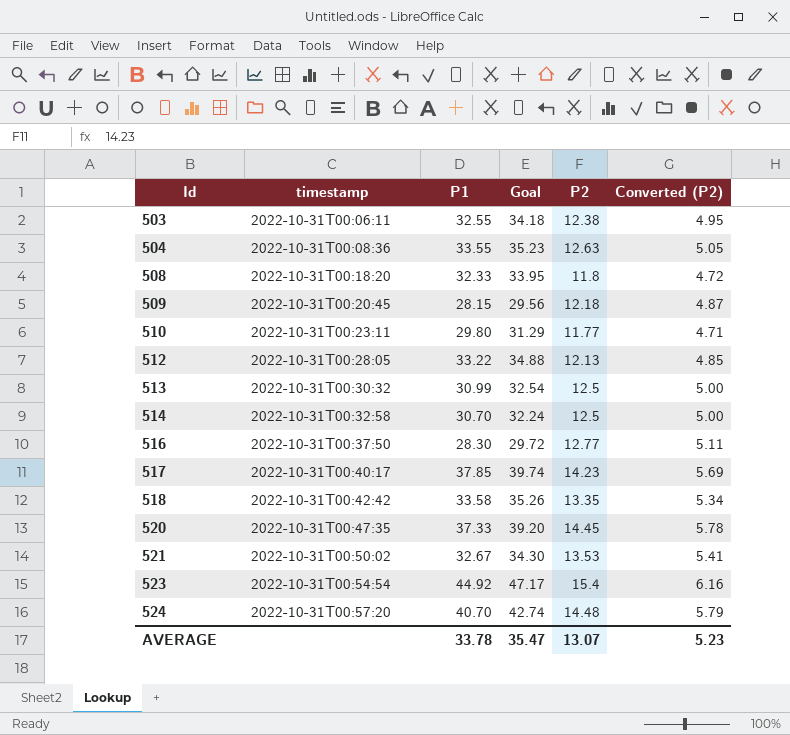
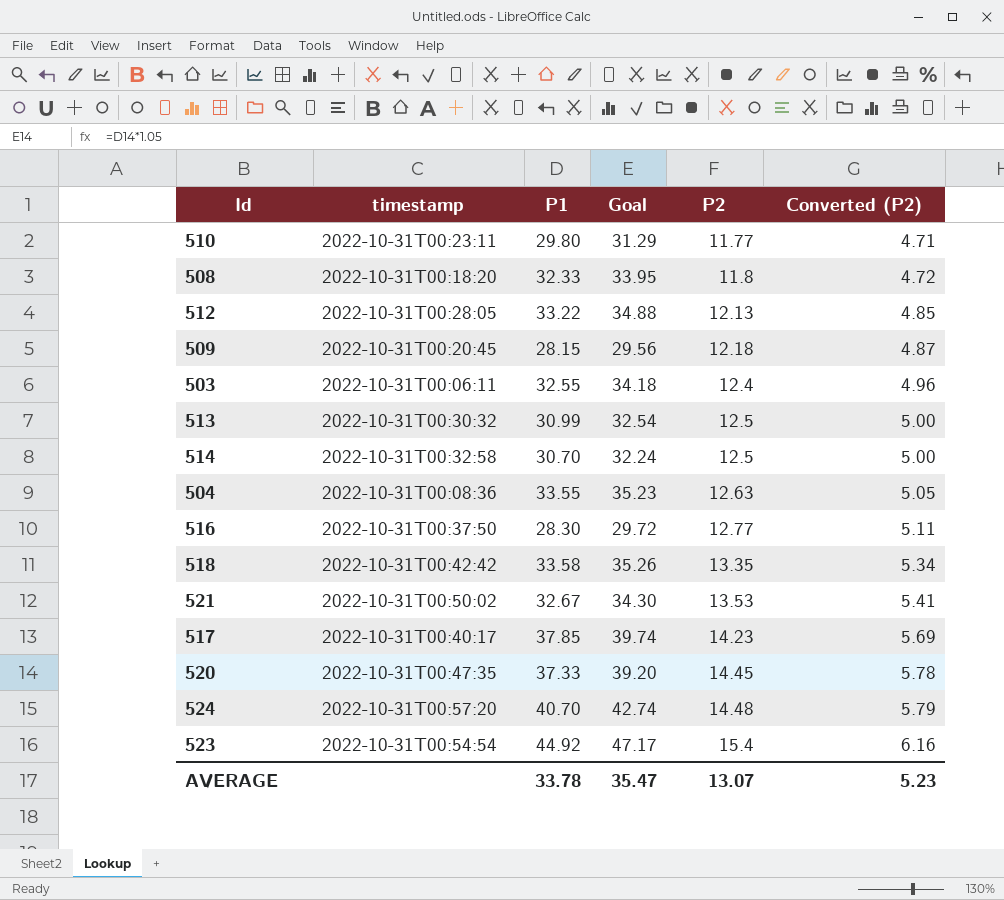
row order: Id ascending -> P2 ascending
503 | P2: 12.38 -> 12.4
503 | Converted (P2): 4.95 -> 4.96

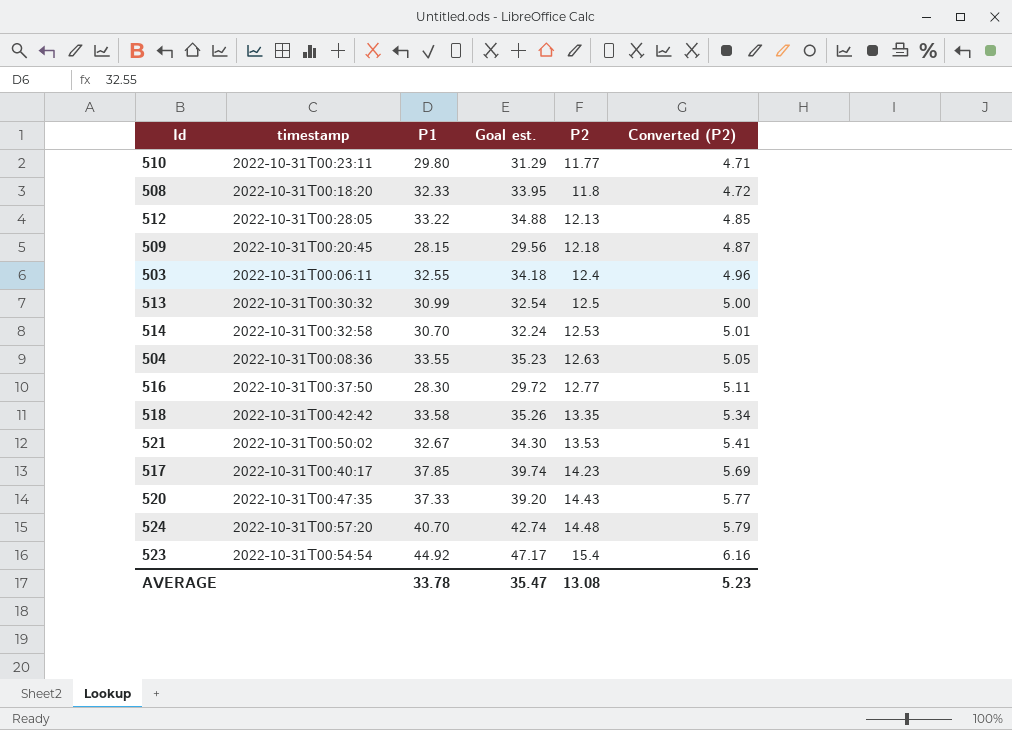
column name: Goal -> Goal est.
514 | P2: 12.5 -> 12.53
514 | Converted (P2): 5.00 -> 5.01
520 | P2: 14.45 -> 14.43
520 | Converted (P2): 5.78 -> 5.77
AVERAGE | P2: 13.07 -> 13.08

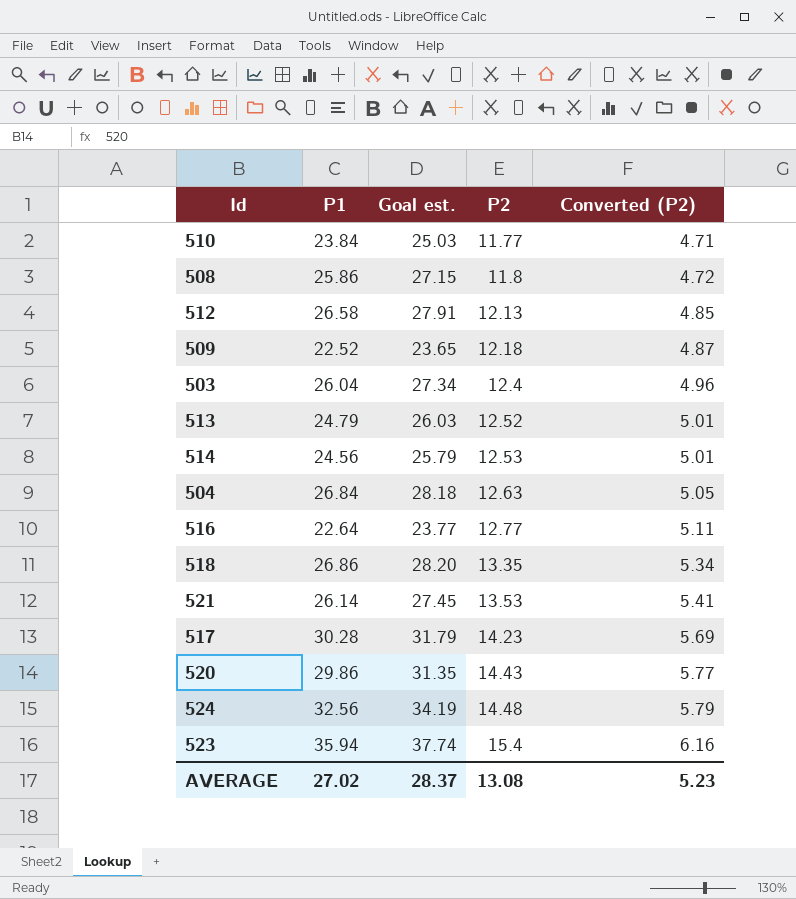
column timestamp | position: 2 -> none
510 | P1: 29.80 -> 23.84
510 | Goal est.: 31.29 -> 25.03
508 | P1: 32.33 -> 25.86
508 | Goal est.: 33.95 -> 27.15
512 | P1: 33.22 -> 26.58
512 | Goal est.: 34.88 -> 27.91
509 | P1: 28.15 -> 22.52
509 | Goal est.: 29.56 -> 23.65
503 | P1: 32.55 -> 26.04
503 | Goal est.: 34.18 -> 27.34
513 | P1: 30.99 -> 24.79
513 | Goal est.: 32.54 -> 26.03
513 | P2: 12.5 -> 12.52
513 | Converted (P2): 5.00 -> 5.01
514 | P1: 30.70 -> 24.56
514 | Goal est.: 32.24 -> 25.79
504 | P1: 33.55 -> 26.84
504 | Goal est.: 35.23 -> 28.18
516 | P1: 28.30 -> 22.64
516 | Goal est.: 29.72 -> 23.77
518 | P1: 33.58 -> 26.86
518 | Goal est.: 35.26 -> 28.20
521 | P1: 32.67 -> 26.14
521 | Goal est.: 34.30 -> 27.45
517 | P1: 37.85 -> 30.28
517 | Goal est.: 39.74 -> 31.79
520 | P1: 37.33 -> 29.86
520 | Goal est.: 39.20 -> 31.35
524 | P1: 40.70 -> 32.56
524 | Goal est.: 42.74 -> 34.19
523 | P1: 44.92 -> 35.94
523 | Goal est.: 47.17 -> 37.74
AVERAGE | P1: 33.78 -> 27.02
AVERAGE | Goal est.: 35.47 -> 28.37

